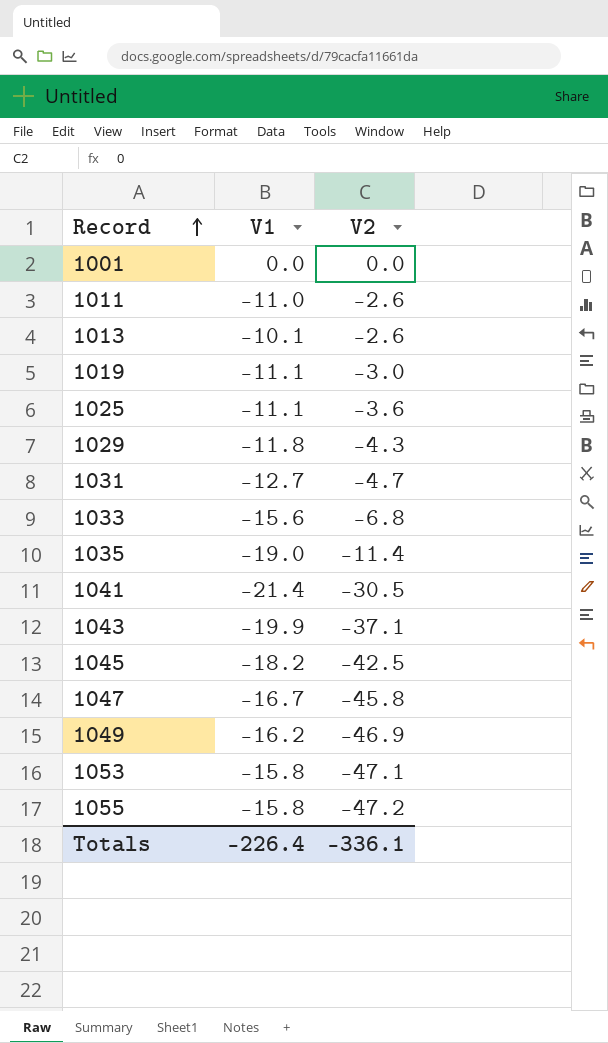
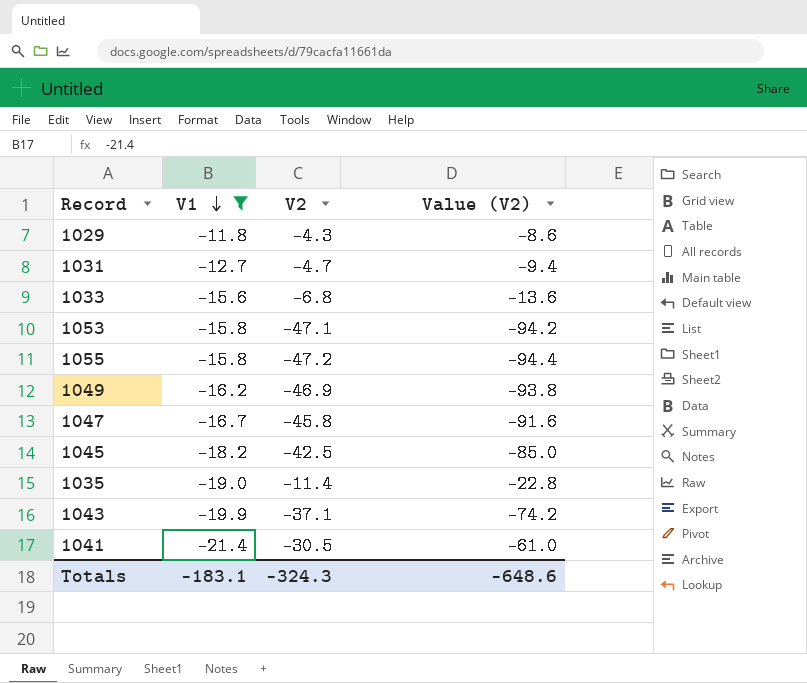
filter: none -> V1 <= -11.8
row order: Record ascending -> V1 descending
column Value (V2) | formula: none -> [V2] * 2
Totals | V1: -226.4 -> -183.1
Totals | V2: -336.1 -> -324.3

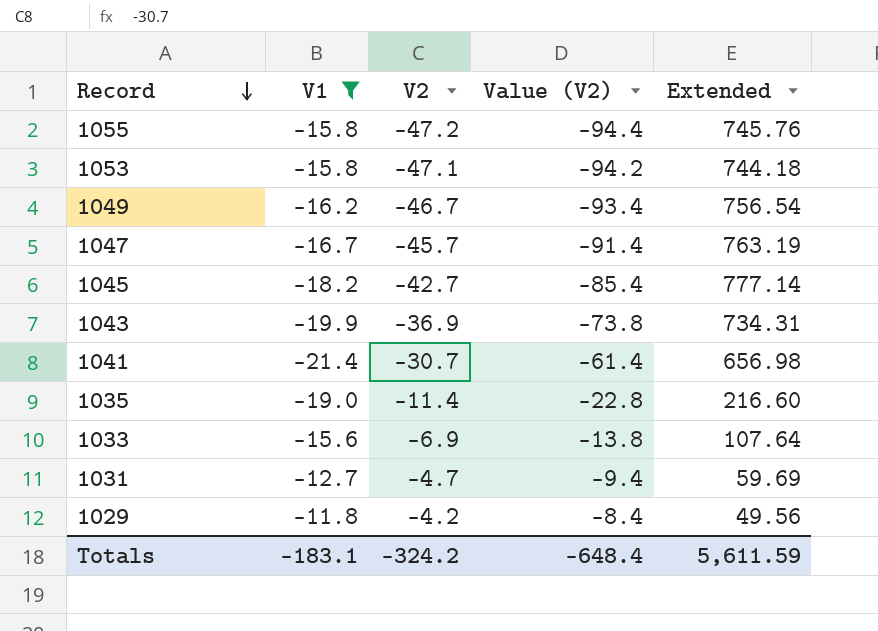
row order: V1 descending -> Record descending
column Extended | formula: none -> [V1] * [V2]
1049 | V2: -46.9 -> -46.7
1049 | Value (V2): -93.8 -> -93.4
1047 | V2: -45.8 -> -45.7
1047 | Value (V2): -91.6 -> -91.4
1045 | V2: -42.5 -> -42.7
1045 | Value (V2): -85.0 -> -85.4
1043 | V2: -37.1 -> -36.9
1043 | Value (V2): -74.2 -> -73.8
1041 | V2: -30.5 -> -30.7
1041 | Value (V2): -61.0 -> -61.4
1033 | V2: -6.8 -> -6.9
1033 | Value (V2): -13.6 -> -13.8
1029 | V2: -4.3 -> -4.2
1029 | Value (V2): -8.6 -> -8.4
Totals | V2: -324.3 -> -324.2
Totals | Value (V2): -648.6 -> -648.4

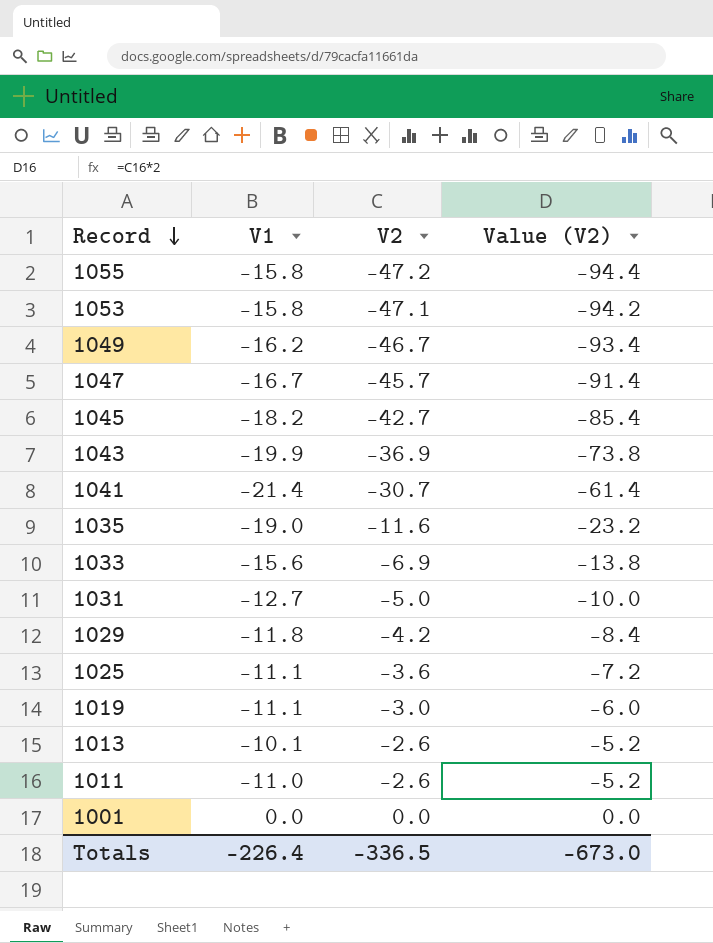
filter: V1 <= -11.8 -> none
column Extended | formula: [V1] * [V2] -> none
1035 | V2: -11.4 -> -11.6
1035 | Value (V2): -22.8 -> -23.2
1031 | V2: -4.7 -> -5.0
1031 | Value (V2): -9.4 -> -10.0
Totals | V1: -183.1 -> -226.4
Totals | V2: -324.2 -> -336.5
Totals | Value (V2): -648.4 -> -673.0

